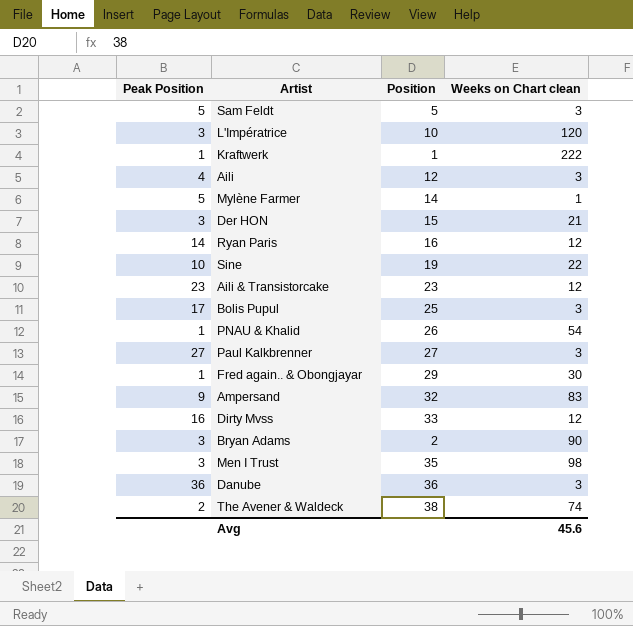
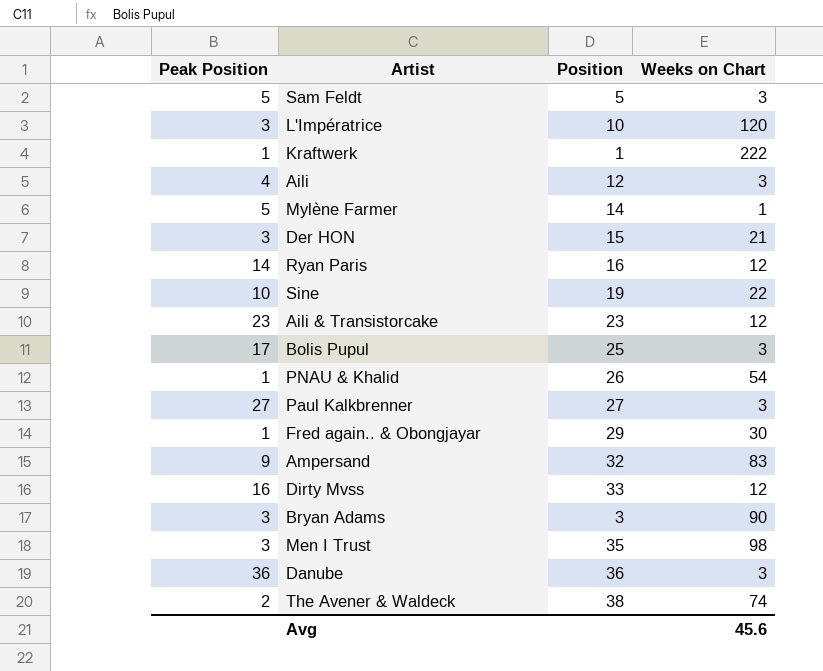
column name: Weeks on Chart clean -> Weeks on Chart
Bryan Adams | Position: 2 -> 3

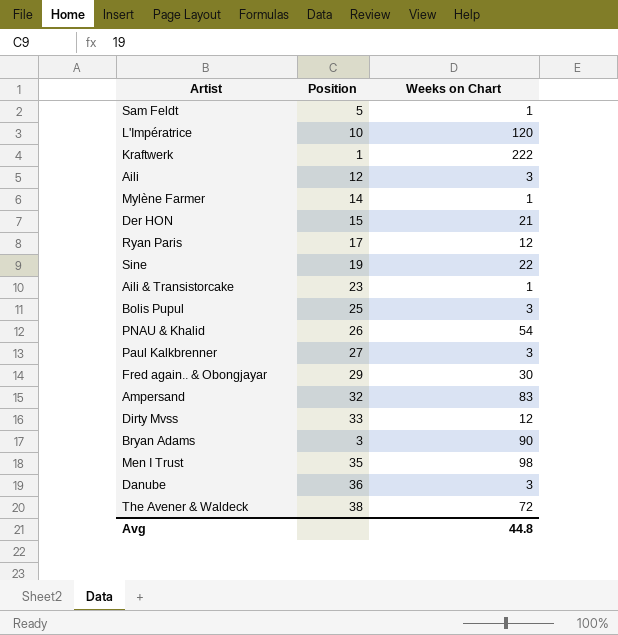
column Peak Position | position: 1 -> none
Sam Feldt | Weeks on Chart: 3 -> 1
Ryan Paris | Position: 16 -> 17
Aili & Transistorcake | Weeks on Chart: 12 -> 1
The Avener & Waldeck | Weeks on Chart: 74 -> 72
Avg | Weeks on Chart: 45.6 -> 44.8

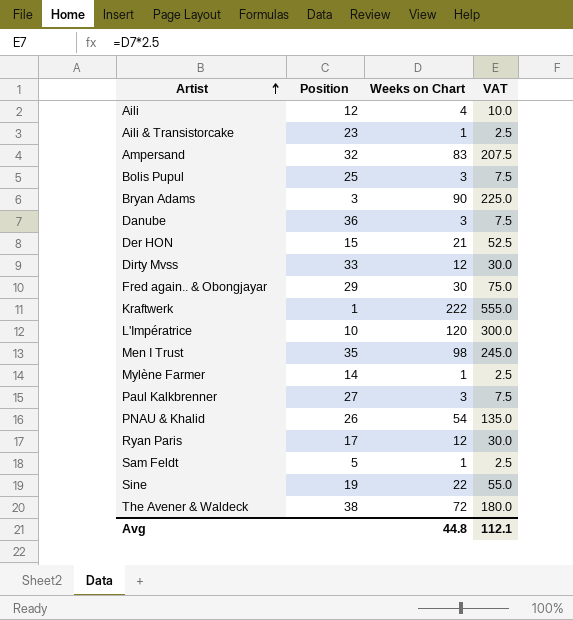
row order: none -> Artist ascending
column VAT | formula: none -> [Weeks on Chart] * 2.5
Aili | Weeks on Chart: 3 -> 4

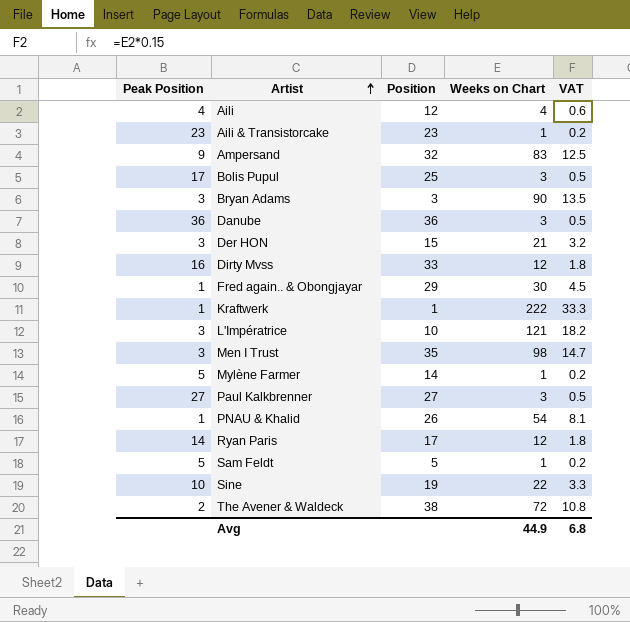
column Peak Position | position: none -> 1
column VAT | formula: [Weeks on Chart] * 2.5 -> [Weeks on Chart] * 0.15
L'Impératrice | Weeks on Chart: 120 -> 121
Avg | Weeks on Chart: 44.8 -> 44.9
Avg | VAT: 112.1 -> 6.8

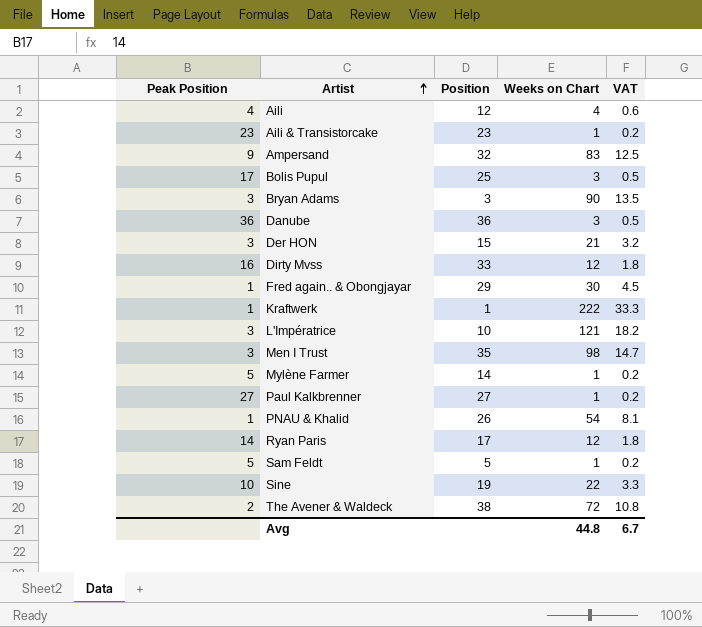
Paul Kalkbrenner | Weeks on Chart: 3 -> 1
Paul Kalkbrenner | VAT: 0.5 -> 0.2
Avg | Weeks on Chart: 44.9 -> 44.8
Avg | VAT: 6.8 -> 6.7

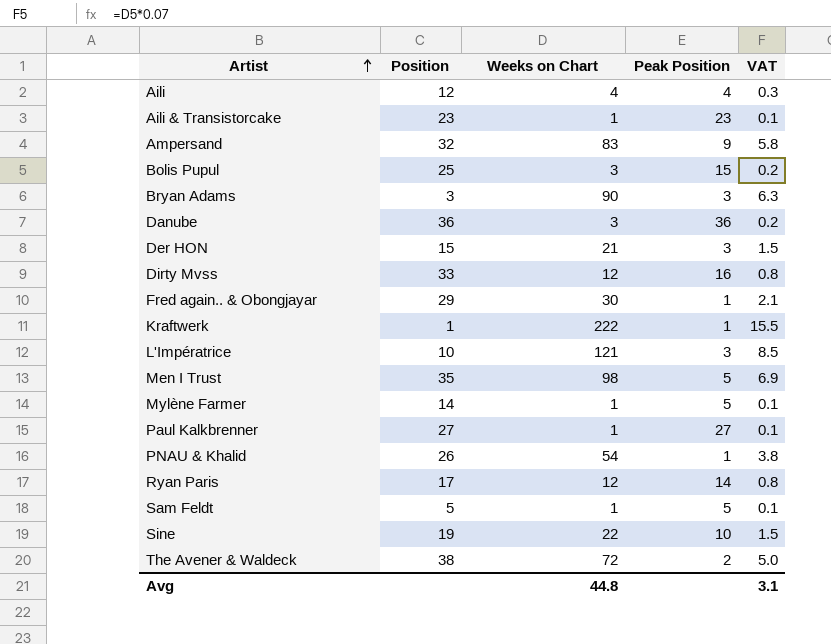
column Peak Position | position: 1 -> 4
column VAT | formula: [Weeks on Chart] * 0.15 -> [Weeks on Chart] * 0.07
Bolis Pupul | Peak Position: 17 -> 15
Men I Trust | Peak Position: 3 -> 5
Avg | VAT: 6.7 -> 3.1

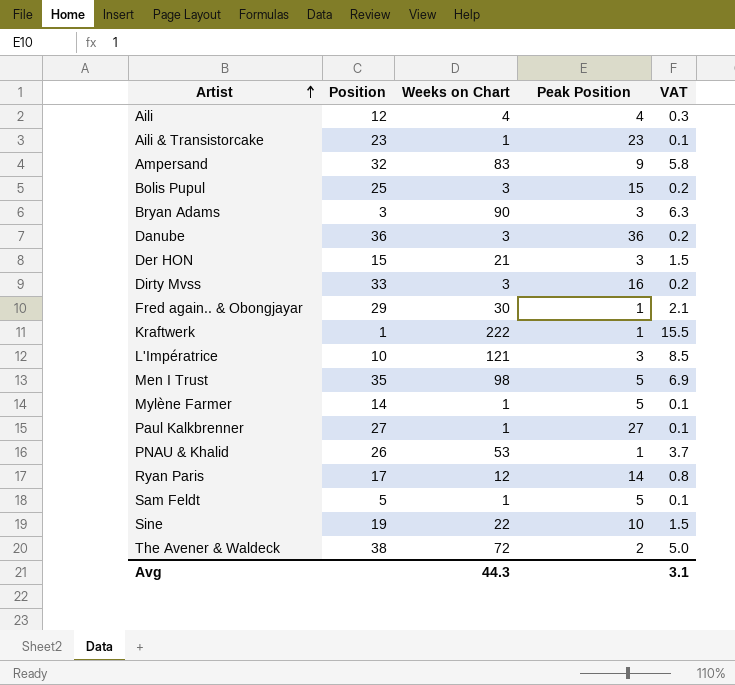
Dirty Mvss | Weeks on Chart: 12 -> 3
Dirty Mvss | VAT: 0.8 -> 0.2
PNAU & Khalid | Weeks on Chart: 54 -> 53
PNAU & Khalid | VAT: 3.8 -> 3.7
Avg | Weeks on Chart: 44.8 -> 44.3

